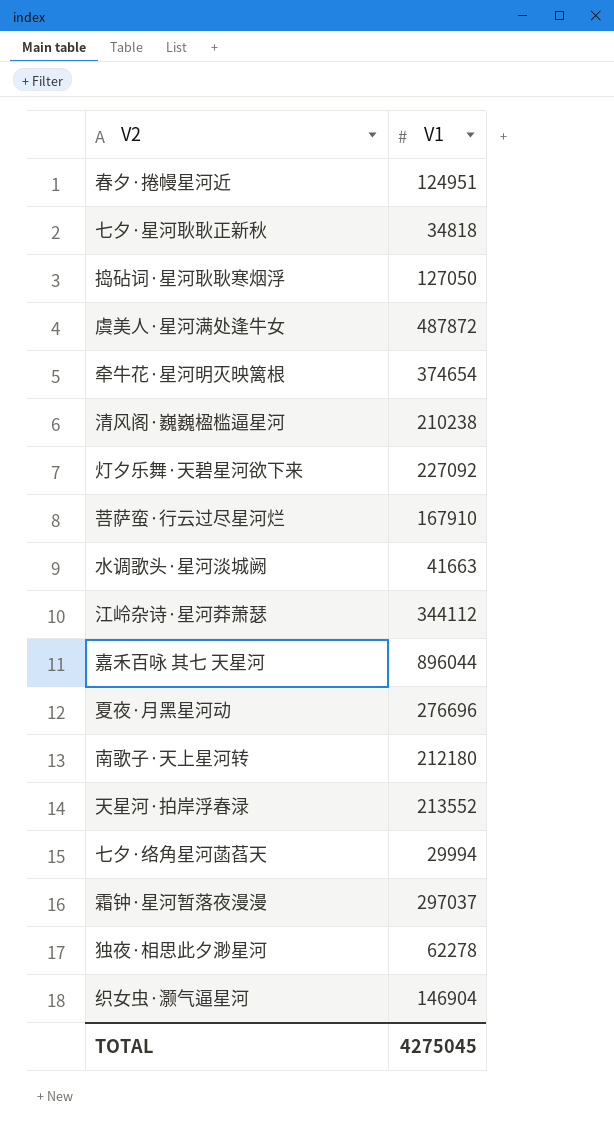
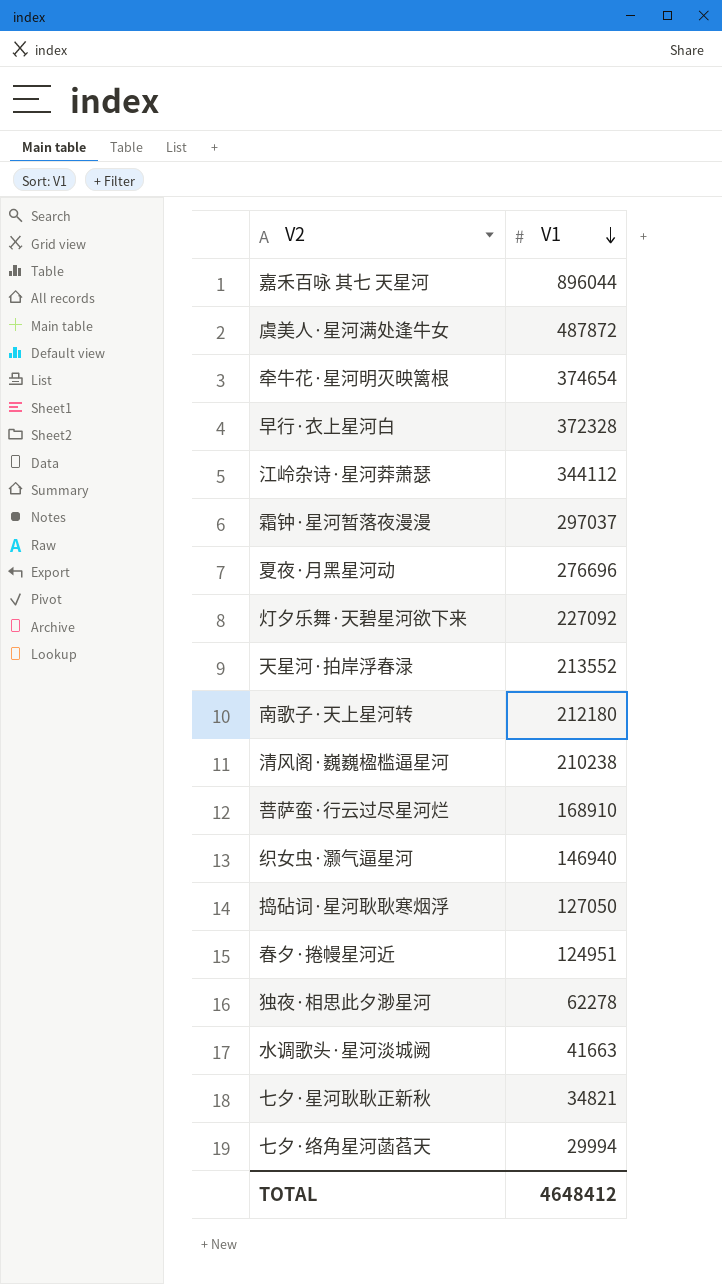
row order: none -> V1 descending
row 早行·衣上星河白: none -> 372328
菩萨蛮·行云过尽星河烂 | V1: 167910 -> 168910
织女虫·灏气逼星河 | V1: 146904 -> 146940
七夕·星河耿耿正新秋 | V1: 34818 -> 34821
TOTAL | V1: 4275045 -> 4648412

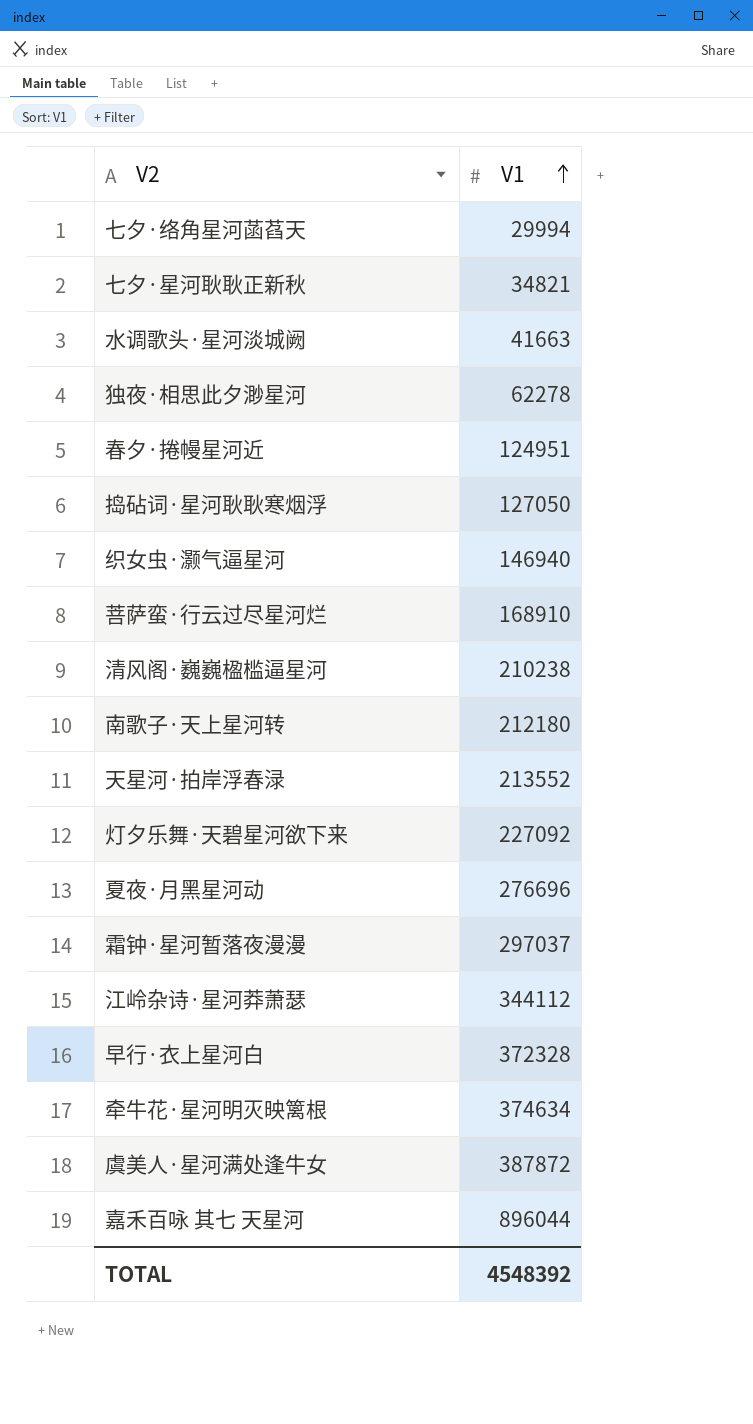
row order: V1 descending -> V1 ascending
牵牛花·星河明灭映篱根 | V1: 374654 -> 374634
虞美人·星河满处逢牛女 | V1: 487872 -> 387872
TOTAL | V1: 4648412 -> 4548392

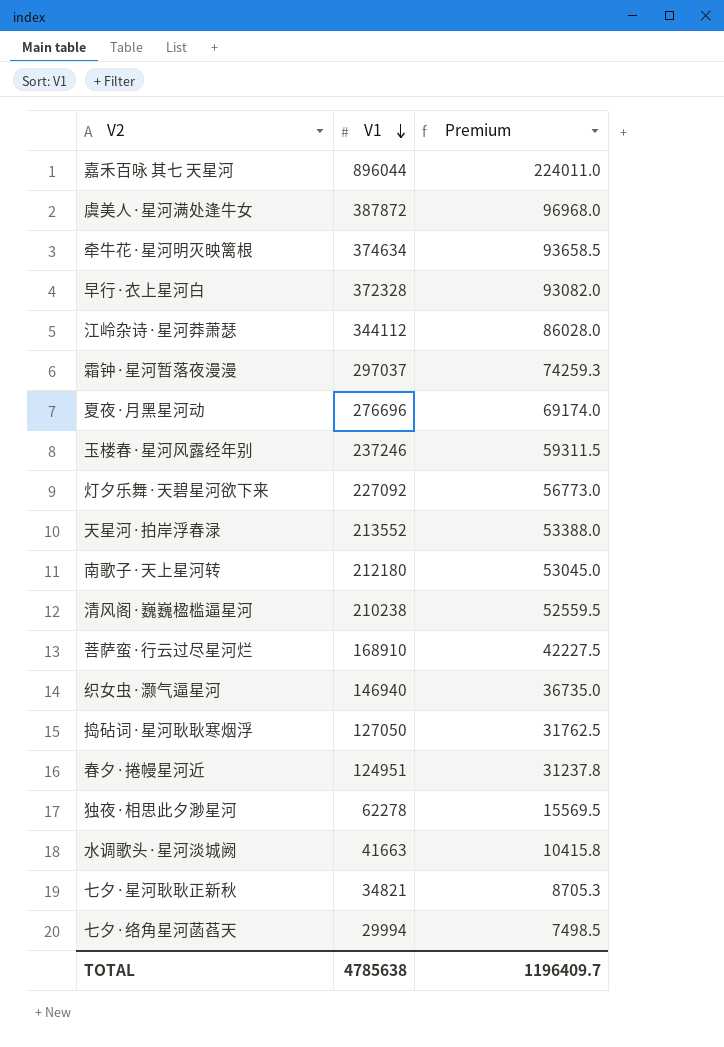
row order: V1 ascending -> V1 descending
column Premium | formula: none -> [V1] * 0.25
row 玉楼春·星河风露经年别: none -> 237246 | 59311.5
TOTAL | V1: 4548392 -> 4785638

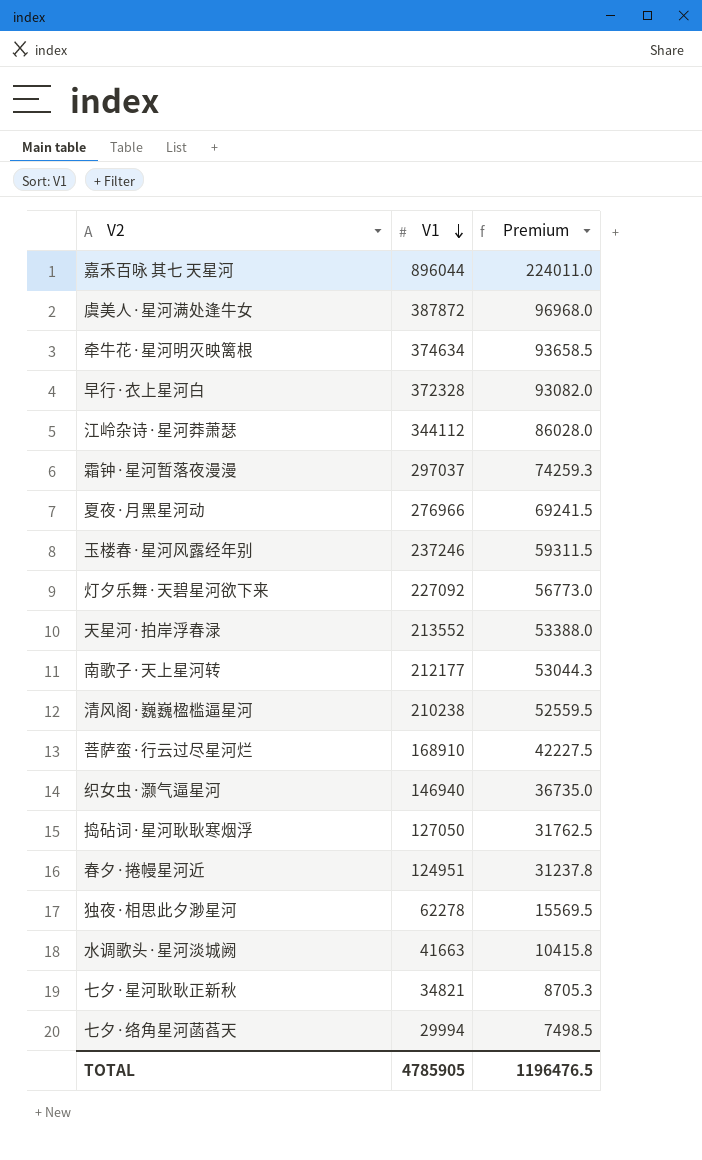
夏夜·月黑星河动 | V1: 276696 -> 276966
夏夜·月黑星河动 | Premium: 69174.0 -> 69241.5
南歌子·天上星河转 | V1: 212180 -> 212177
南歌子·天上星河转 | Premium: 53045.0 -> 53044.3
TOTAL | V1: 4785638 -> 4785905
TOTAL | Premium: 1196409.7 -> 1196476.5

